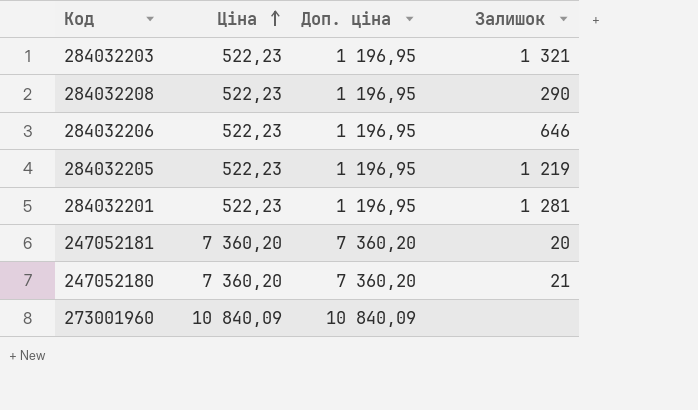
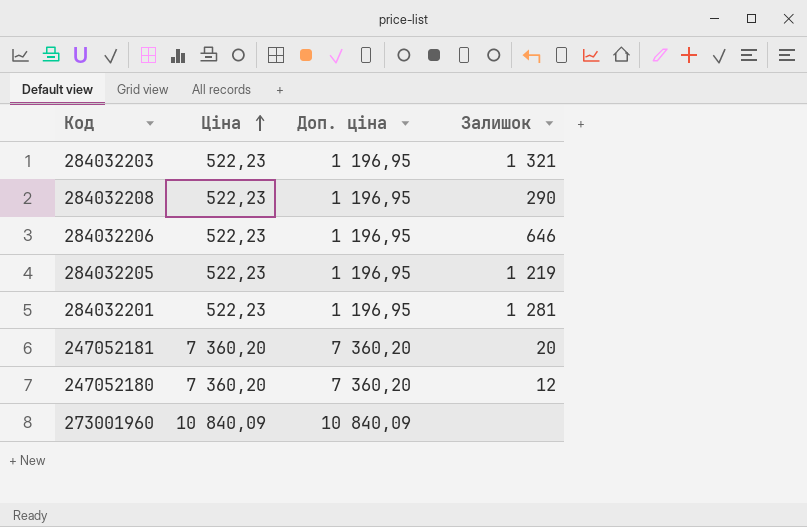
247052180 | Залишок: 21 -> 12

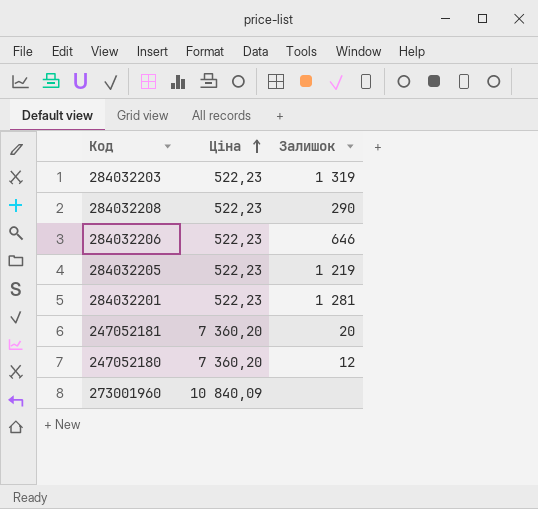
column Доп. ціна | position: 3 -> none
284032203 | Залишок: 1 321 -> 1 319

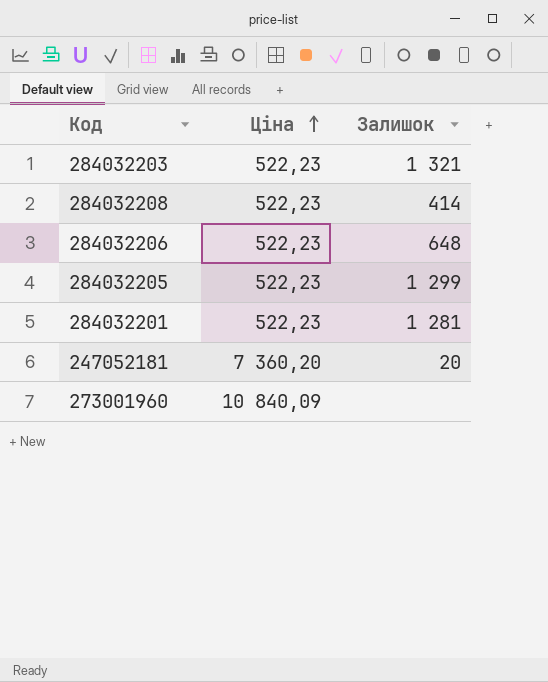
row 247052180: 7 360,20 | 12 -> none
284032203 | Залишок: 1 319 -> 1 321
284032208 | Залишок: 290 -> 414
284032206 | Залишок: 646 -> 648
284032205 | Залишок: 1 219 -> 1 299

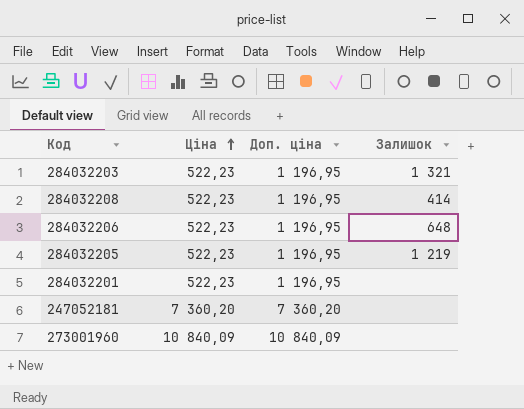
column Доп. ціна | position: none -> 3
284032205 | Залишок: 1 299 -> 1 219
284032201 | Залишок: 1 281 -> none
247052181 | Залишок: 20 -> none

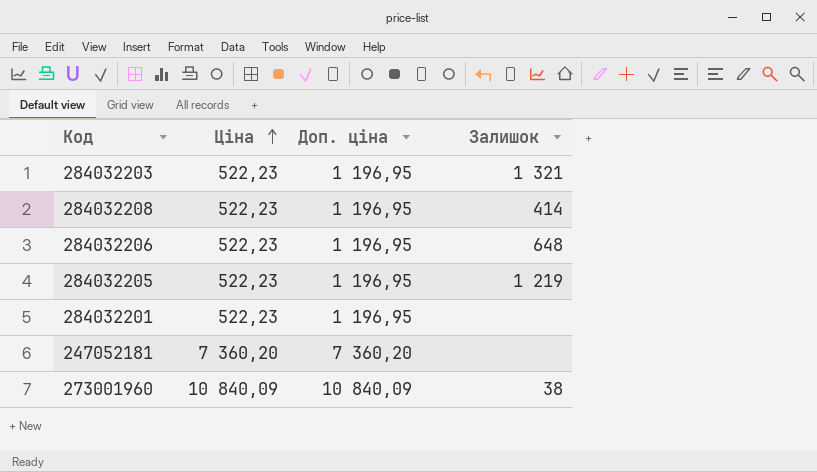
273001960 | Залишок: none -> 38

